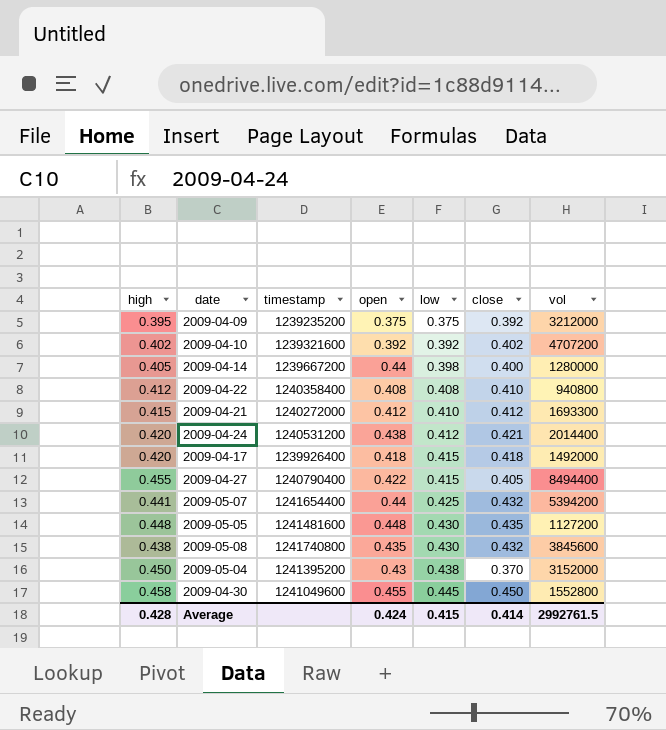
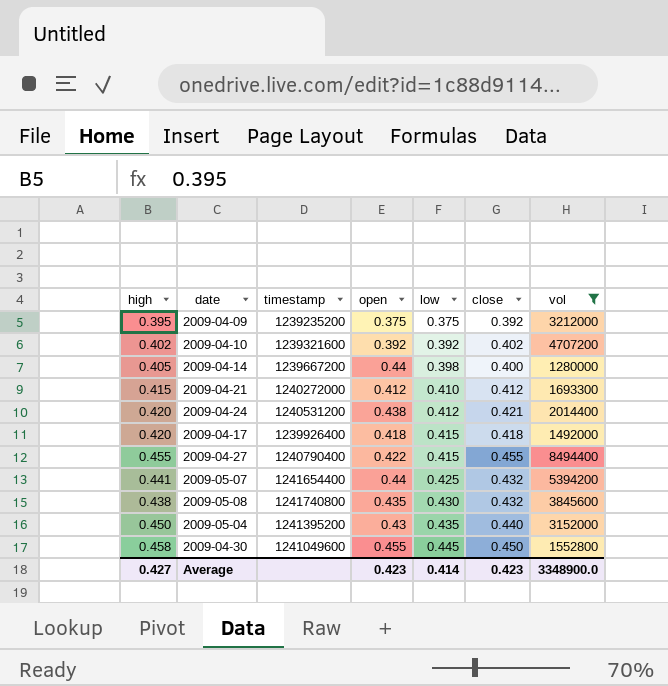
filter: none -> vol >= 1280000
2009-04-27 | close: 0.405 -> 0.455
2009-05-04 | low: 0.438 -> 0.435
2009-05-04 | close: 0.370 -> 0.440
Average | high: 0.428 -> 0.427
Average | open: 0.424 -> 0.423
Average | low: 0.415 -> 0.414
Average | close: 0.414 -> 0.423
Average | vol: 2992761.5 -> 3348900.0

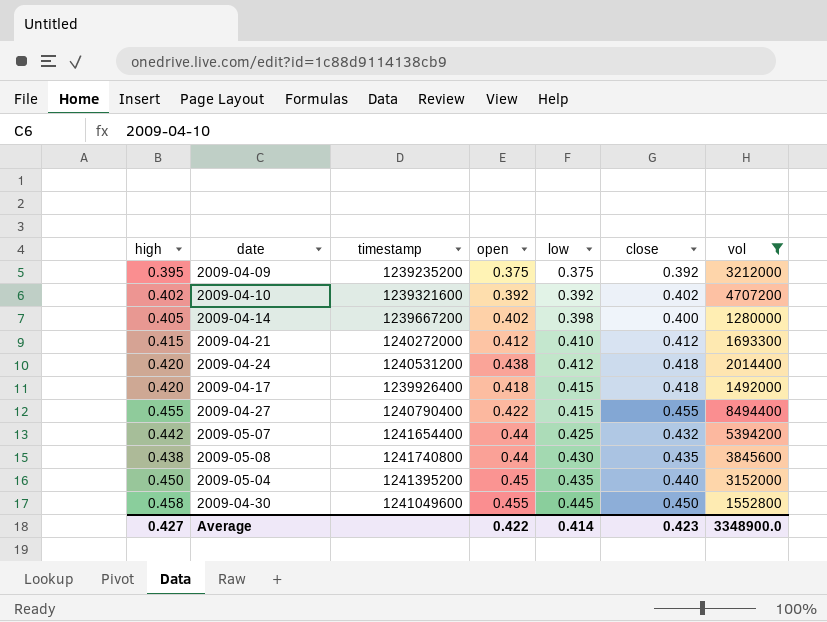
2009-04-14 | open: 0.44 -> 0.402
2009-04-24 | close: 0.421 -> 0.418
2009-05-07 | high: 0.441 -> 0.442
2009-05-08 | open: 0.435 -> 0.44
2009-05-08 | close: 0.432 -> 0.435
2009-05-04 | open: 0.43 -> 0.45
Average | open: 0.423 -> 0.422

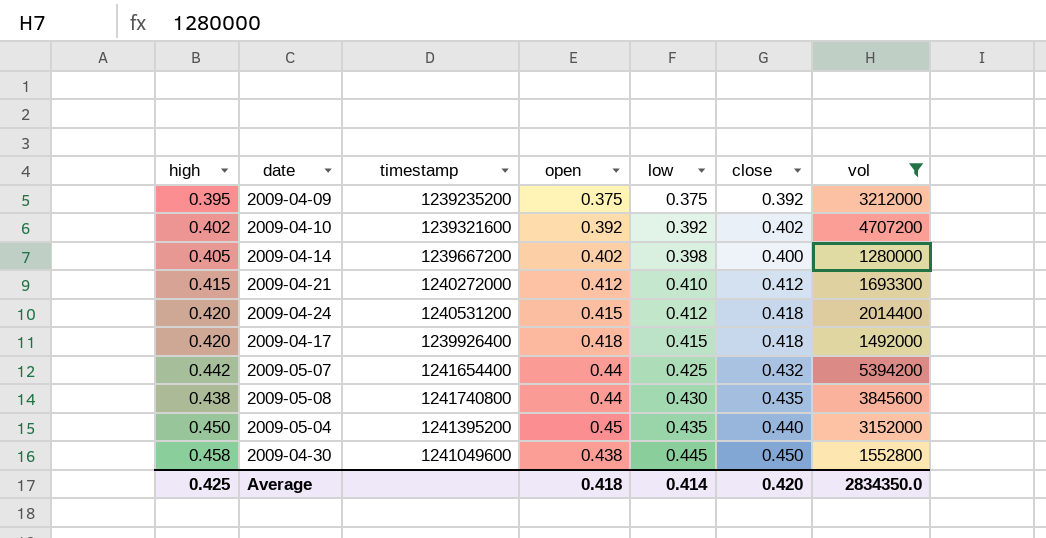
row 2009-04-27: 0.455 | 1240790400 | 0.422 | 0.415 | 0.455 | 8494400 -> none
2009-04-24 | open: 0.438 -> 0.415
2009-04-30 | open: 0.455 -> 0.438
Average | high: 0.427 -> 0.425
Average | open: 0.422 -> 0.418
Average | close: 0.423 -> 0.420
Average | vol: 3348900.0 -> 2834350.0

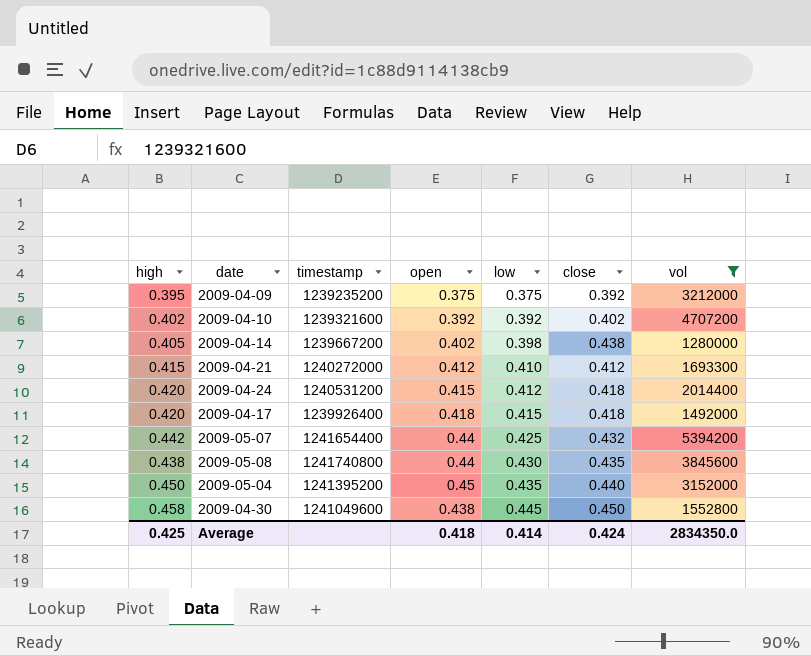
2009-04-14 | close: 0.400 -> 0.438
Average | close: 0.420 -> 0.424

